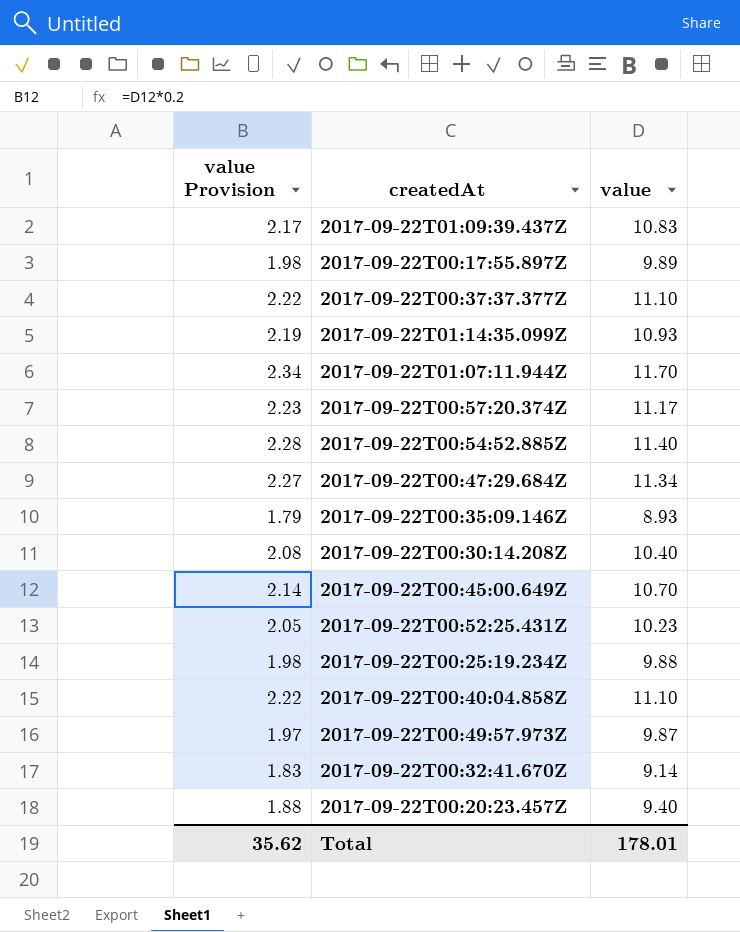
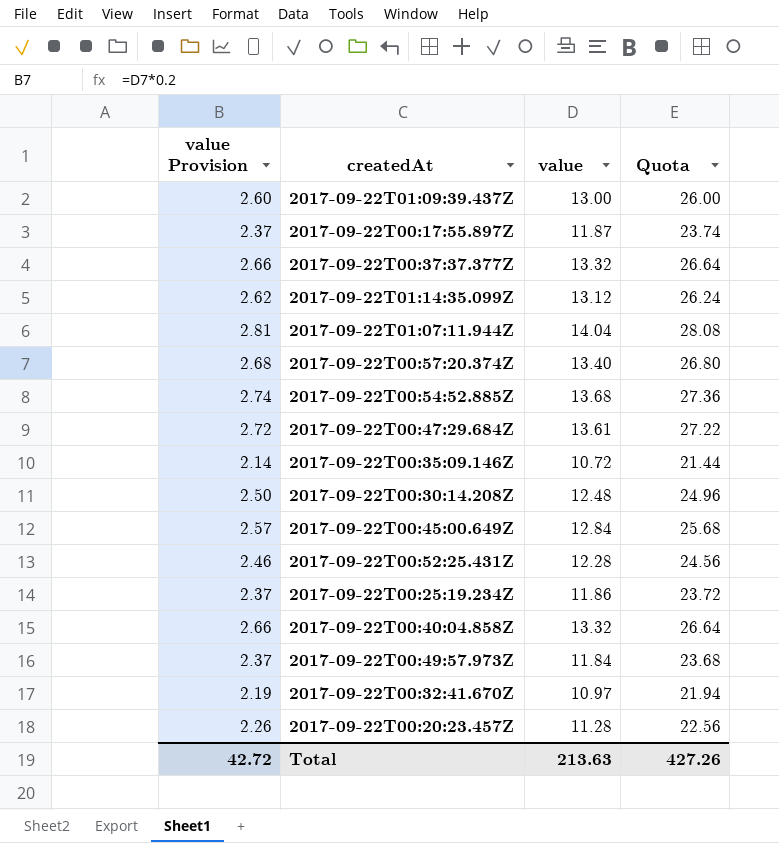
column Quota | formula: none -> [value] * 2
2017-09-22T01:09:39.437Z | value Provision: 2.17 -> 2.60
2017-09-22T01:09:39.437Z | value: 10.83 -> 13.00
2017-09-22T00:17:55.897Z | value Provision: 1.98 -> 2.37
2017-09-22T00:17:55.897Z | value: 9.89 -> 11.87
2017-09-22T00:37:37.377Z | value Provision: 2.22 -> 2.66
2017-09-22T00:37:37.377Z | value: 11.10 -> 13.32
2017-09-22T01:14:35.099Z | value Provision: 2.19 -> 2.62
2017-09-22T01:14:35.099Z | value: 10.93 -> 13.12
2017-09-22T01:07:11.944Z | value Provision: 2.34 -> 2.81
2017-09-22T01:07:11.944Z | value: 11.70 -> 14.04
2017-09-22T00:57:20.374Z | value Provision: 2.23 -> 2.68
2017-09-22T00:57:20.374Z | value: 11.17 -> 13.40
2017-09-22T00:54:52.885Z | value Provision: 2.28 -> 2.74
2017-09-22T00:54:52.885Z | value: 11.40 -> 13.68
2017-09-22T00:47:29.684Z | value Provision: 2.27 -> 2.72
2017-09-22T00:47:29.684Z | value: 11.34 -> 13.61
2017-09-22T00:35:09.146Z | value Provision: 1.79 -> 2.14
2017-09-22T00:35:09.146Z | value: 8.93 -> 10.72
2017-09-22T00:30:14.208Z | value Provision: 2.08 -> 2.50
2017-09-22T00:30:14.208Z | value: 10.40 -> 12.48
2017-09-22T00:45:00.649Z | value Provision: 2.14 -> 2.57
2017-09-22T00:45:00.649Z | value: 10.70 -> 12.84
2017-09-22T00:52:25.431Z | value Provision: 2.05 -> 2.46
2017-09-22T00:52:25.431Z | value: 10.23 -> 12.28
2017-09-22T00:25:19.234Z | value Provision: 1.98 -> 2.37
2017-09-22T00:25:19.234Z | value: 9.88 -> 11.86
2017-09-22T00:40:04.858Z | value Provision: 2.22 -> 2.66
2017-09-22T00:40:04.858Z | value: 11.10 -> 13.32
2017-09-22T00:49:57.973Z | value Provision: 1.97 -> 2.37
2017-09-22T00:49:57.973Z | value: 9.87 -> 11.84
2017-09-22T00:32:41.670Z | value Provision: 1.83 -> 2.19
2017-09-22T00:32:41.670Z | value: 9.14 -> 10.97
2017-09-22T00:20:23.457Z | value Provision: 1.88 -> 2.26
2017-09-22T00:20:23.457Z | value: 9.40 -> 11.28
Total | value Provision: 35.62 -> 42.72
Total | value: 178.01 -> 213.63

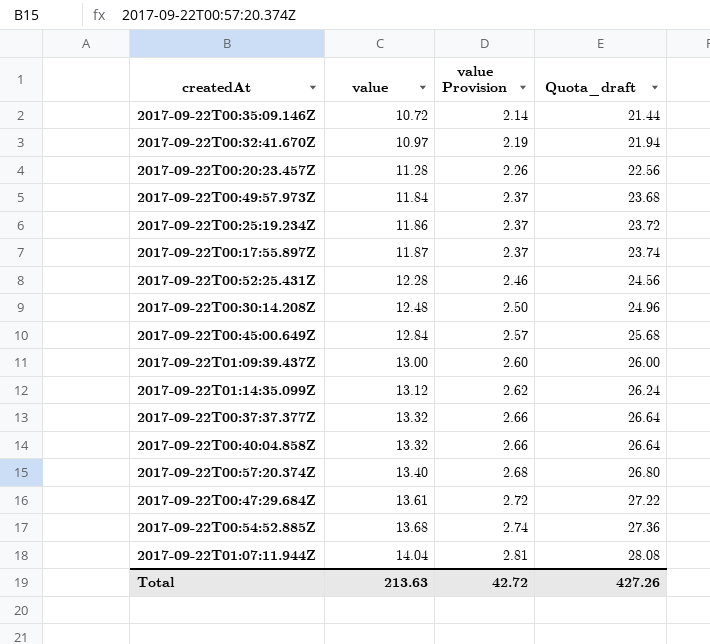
row order: none -> value ascending
column value Provision | position: 1 -> 3
column name: Quota -> Quota_draft

